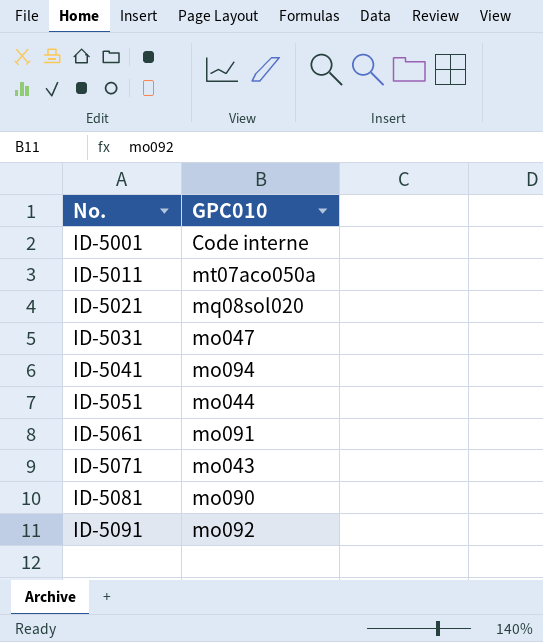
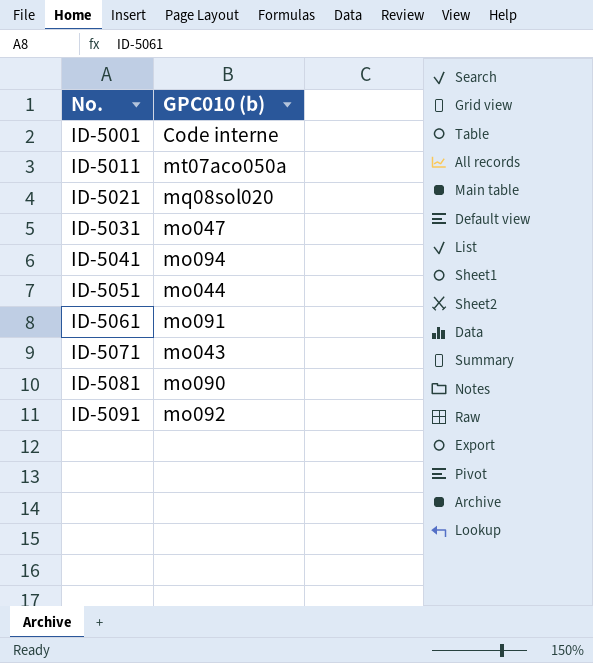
column name: GPC010 -> GPC010 (b)

